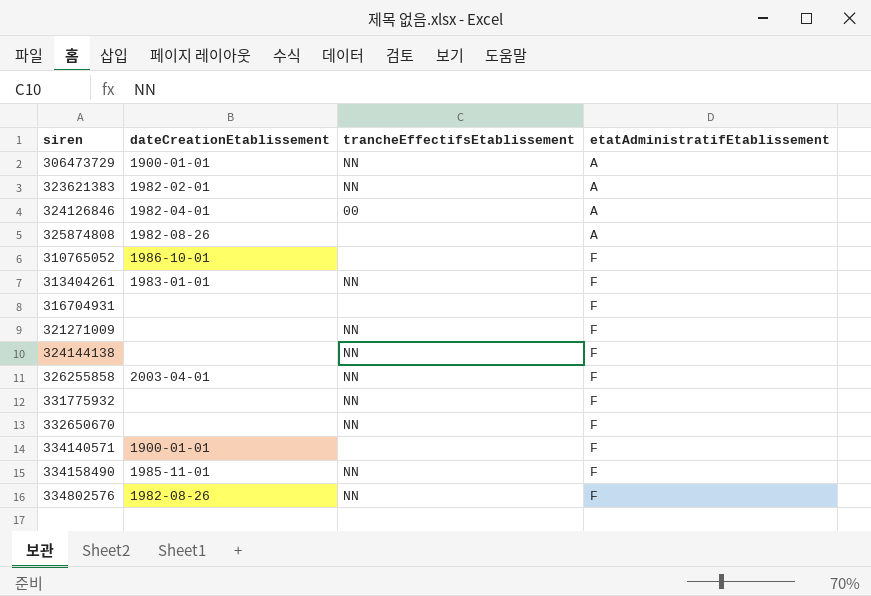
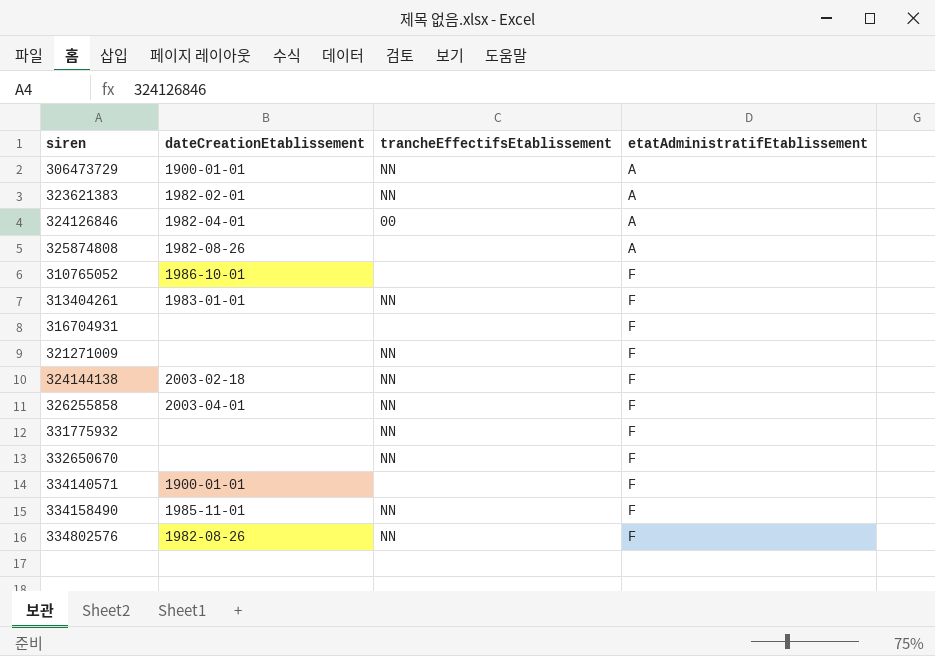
324144138 | dateCreationEtablissement: none -> 2003-02-18

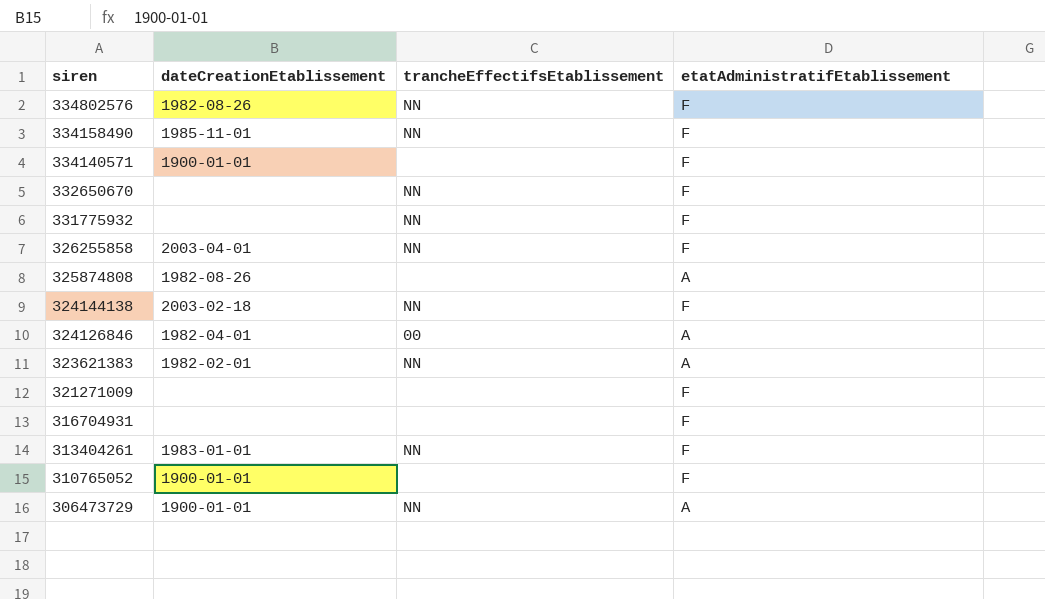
row order: etatAdministratifEtablissement ascending -> siren descending
321271009 | trancheEffectifsEtablissement: NN -> none
310765052 | dateCreationEtablissement: 1986-10-01 -> 1900-01-01

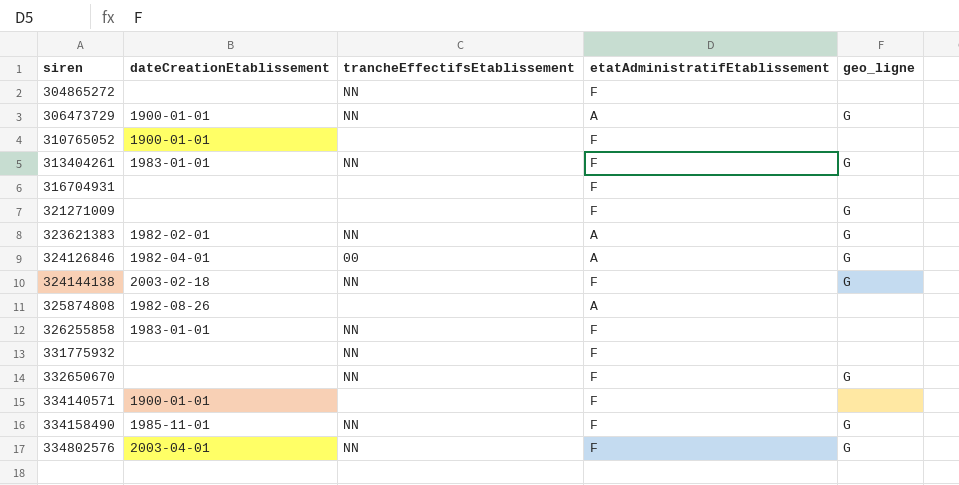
row order: siren descending -> siren ascending
column geo_ligne | position: none -> 5
row 304865272: none -> none | NN | F | none
326255858 | dateCreationEtablissement: 2003-04-01 -> 1983-01-01
334802576 | dateCreationEtablissement: 1982-08-26 -> 2003-04-01

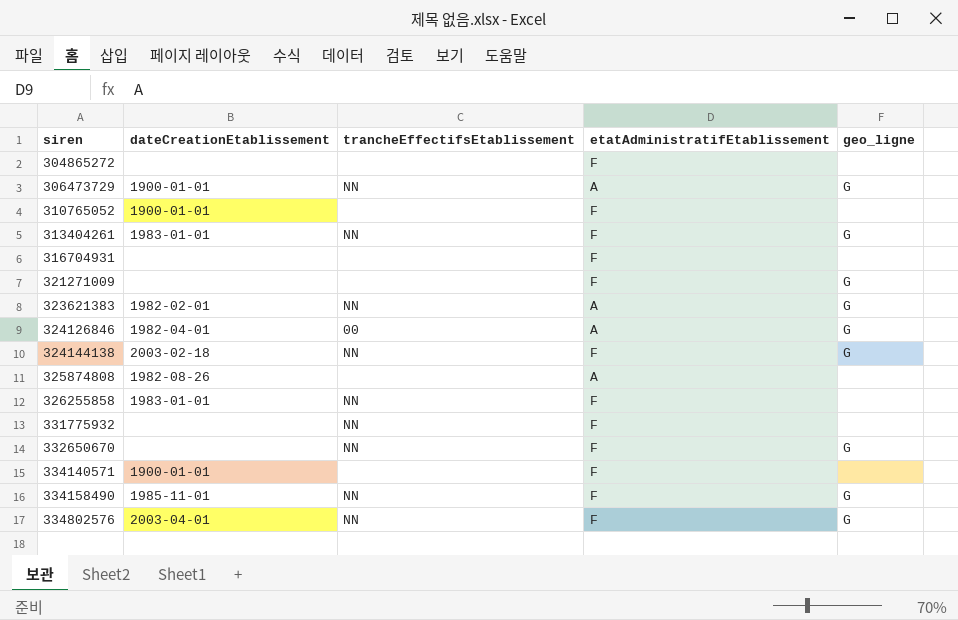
304865272 | trancheEffectifsEtablissement: NN -> none

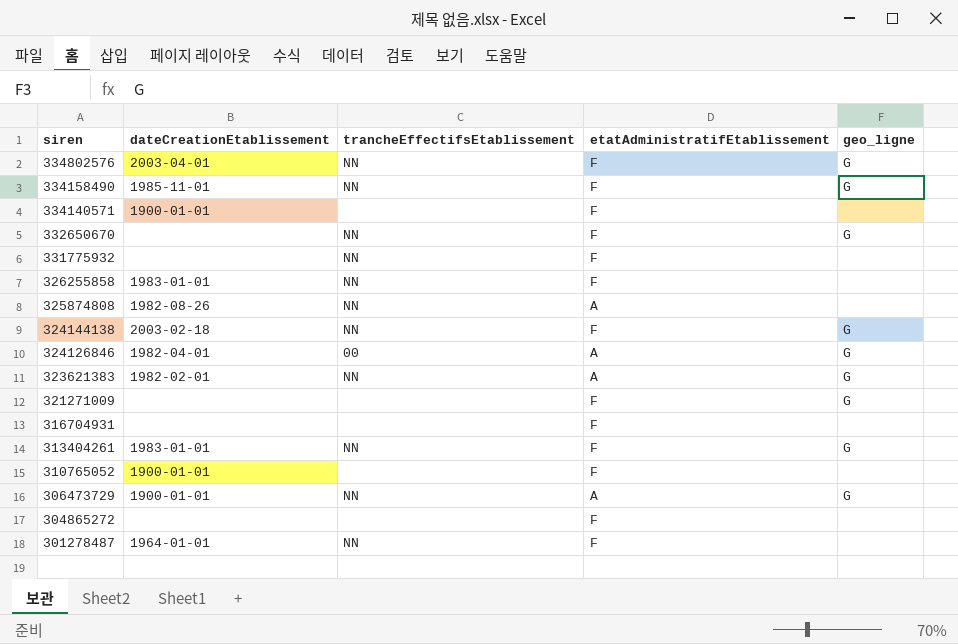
row order: siren ascending -> siren descending
325874808 | trancheEffectifsEtablissement: none -> NN
row 301278487: none -> 1964-01-01 | NN | F | none

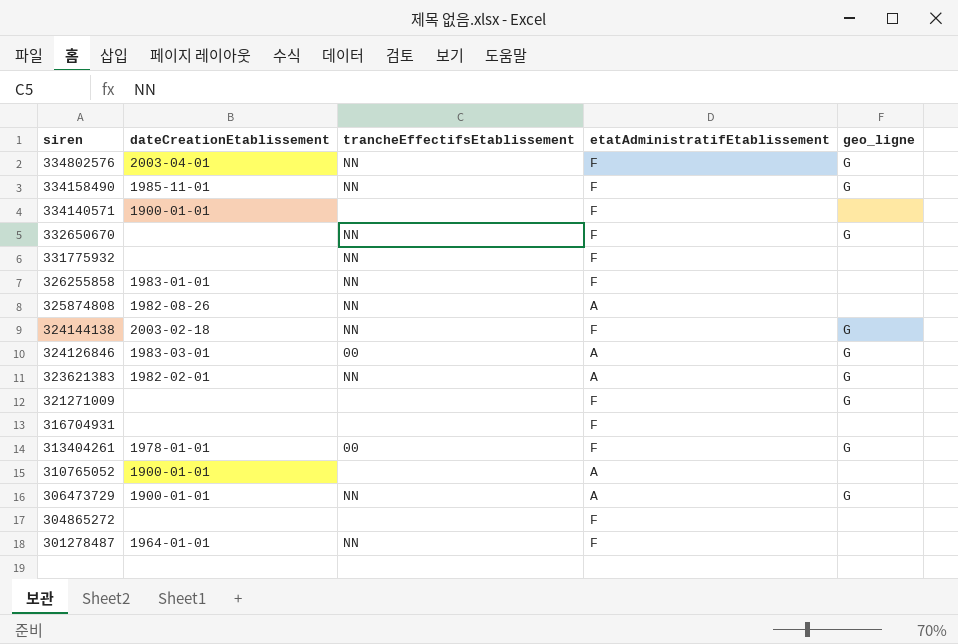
324126846 | dateCreationEtablissement: 1982-04-01 -> 1983-03-01
313404261 | dateCreationEtablissement: 1983-01-01 -> 1978-01-01
313404261 | trancheEffectifsEtablissement: NN -> 00
310765052 | etatAdministratifEtablissement: F -> A

